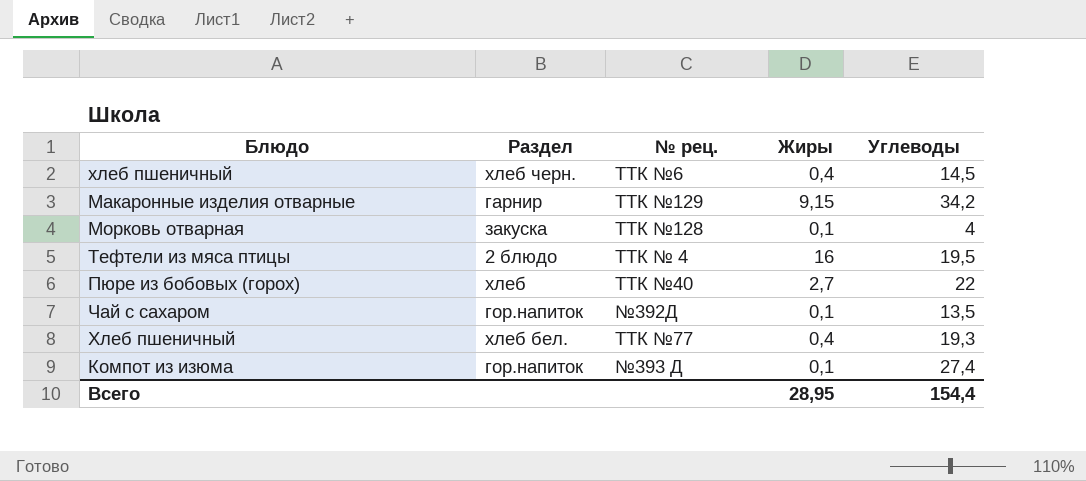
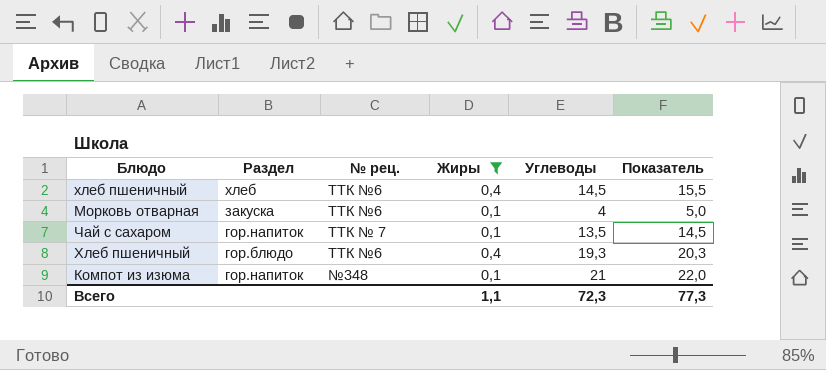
filter: none -> Жиры <= 0,4
column Показатель | formula: none -> [Углеводы] + 1
хлеб пшеничный | Раздел: хлеб черн. -> хлеб
Морковь отварная | № рец.: ТТК №128 -> ТТК №6
Чай с сахаром | № рец.: №392Д -> ТТК № 7
Хлеб пшеничный | Раздел: хлеб бел. -> гор.блюдо
Хлеб пшеничный | № рец.: ТТК №77 -> ТТК №6
Компот из изюма | № рец.: №393 Д -> №348
Компот из изюма | Углеводы: 27,4 -> 21
Всего | Жиры: 28,95 -> 1,1
Всего | Углеводы: 154,4 -> 72,3

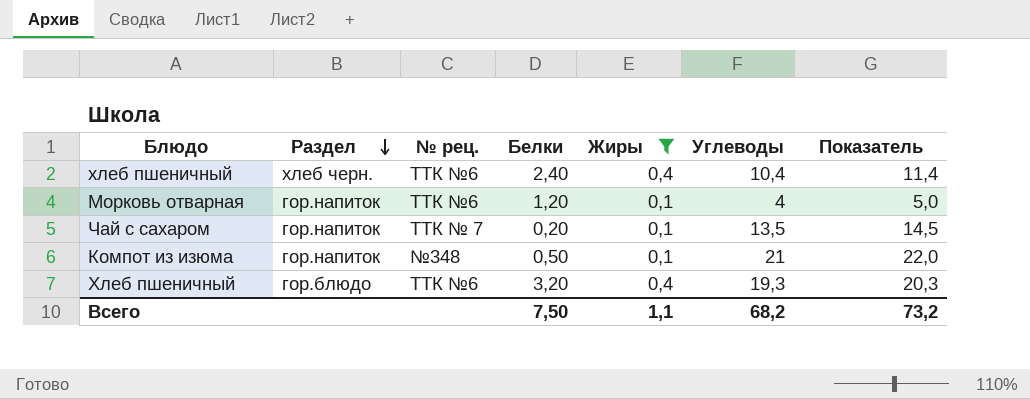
row order: none -> Раздел descending
column Белки | position: none -> 4
хлеб пшеничный | Раздел: хлеб -> хлеб черн.
хлеб пшеничный | Углеводы: 14,5 -> 10,4
хлеб пшеничный | Показатель: 15,5 -> 11,4
Морковь отварная | Раздел: закуска -> гор.напиток
Всего | Углеводы: 72,3 -> 68,2
Всего | Показатель: 77,3 -> 73,2

